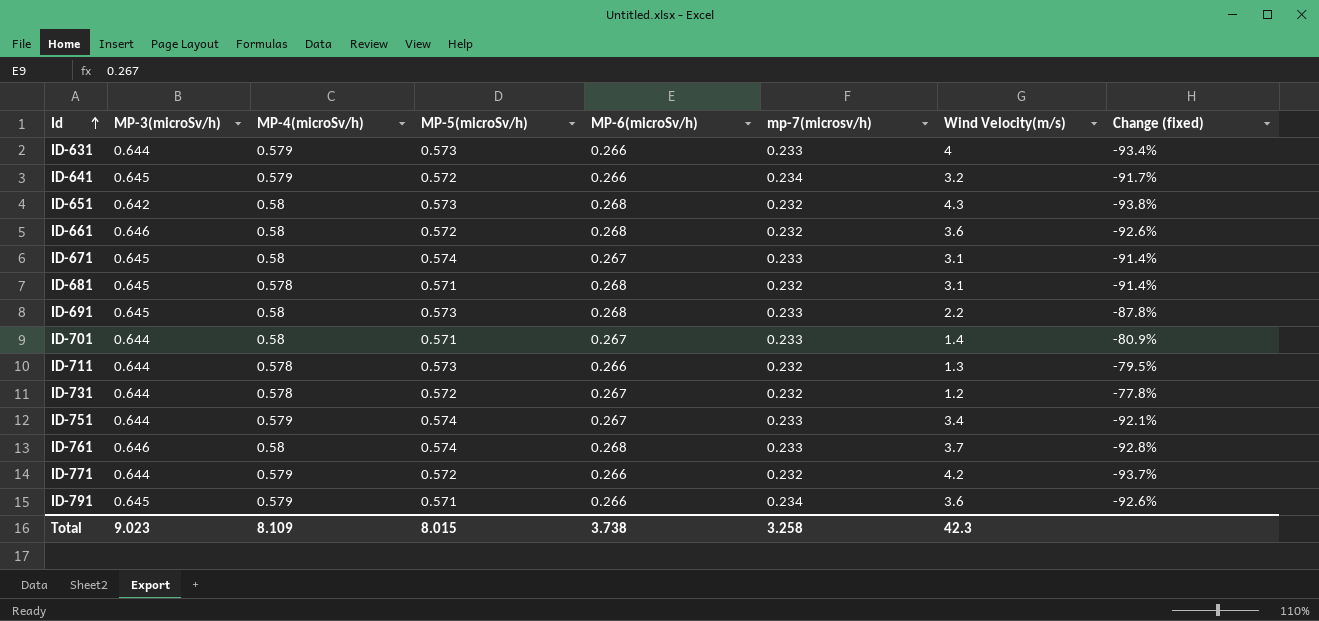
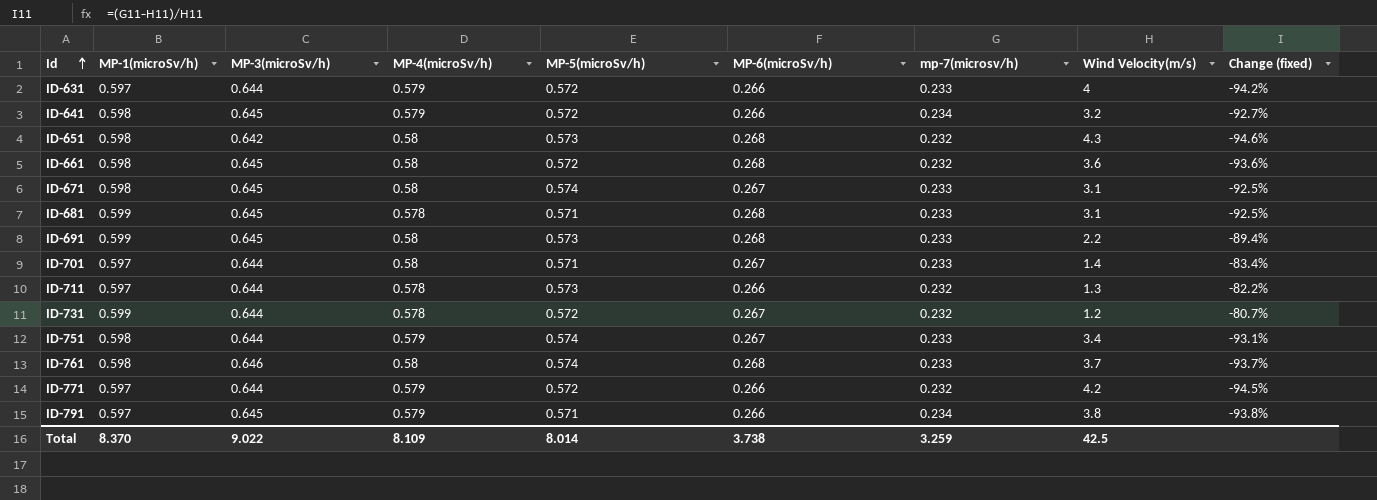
column MP-1(microSv/h) | position: none -> 2
column Change (fixed) | formula: ([MP-6(microSv/h)] - [Wind Velocity(m/s)]) / [Wind Velocity(m/s)] -> ([mp-7(microsv/h)] - [Wind Velocity(m/s)]) / [Wind Velocity(m/s)]
ID-631 | MP-5(microSv/h): 0.573 -> 0.572
ID-661 | MP-3(microSv/h): 0.646 -> 0.645
ID-681 | mp-7(microsv/h): 0.232 -> 0.233
ID-791 | Wind Velocity(m/s): 3.6 -> 3.8
Total | MP-3(microSv/h): 9.023 -> 9.022
Total | MP-5(microSv/h): 8.015 -> 8.014
Total | mp-7(microsv/h): 3.258 -> 3.259
Total | Wind Velocity(m/s): 42.3 -> 42.5

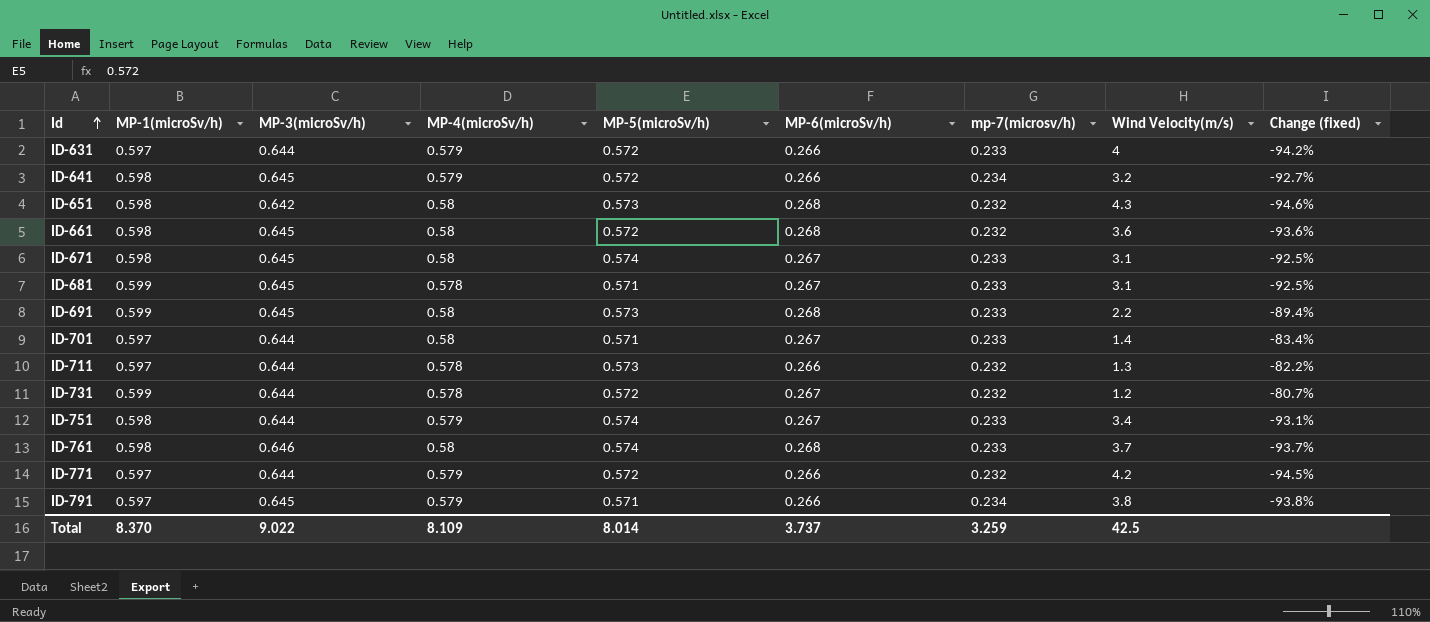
ID-681 | MP-6(microSv/h): 0.268 -> 0.267
Total | MP-6(microSv/h): 3.738 -> 3.737

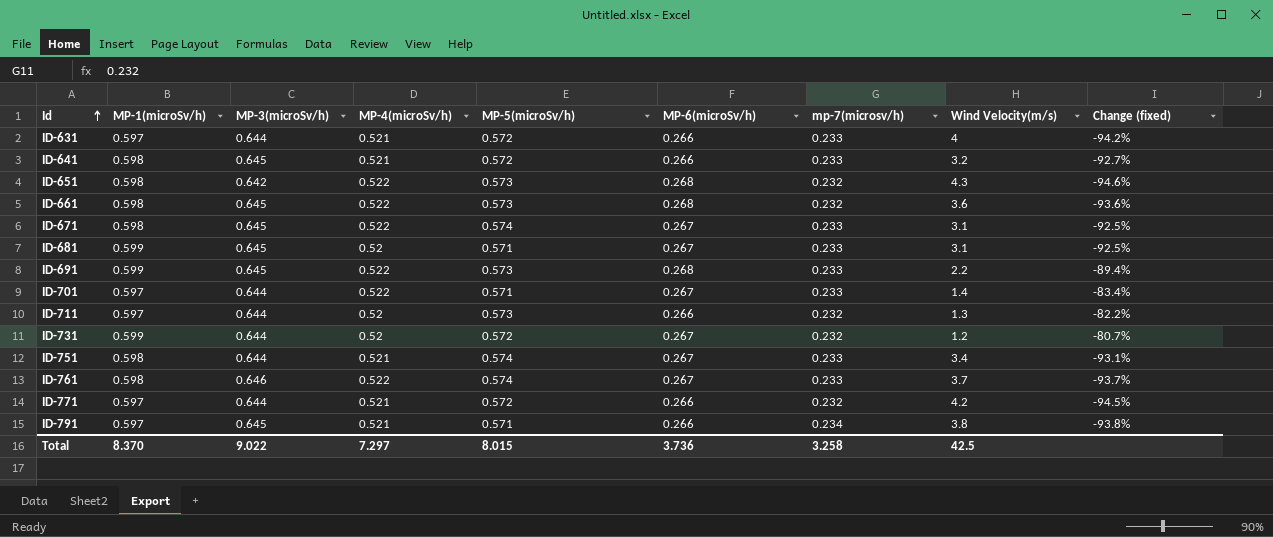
ID-631 | MP-4(microSv/h): 0.579 -> 0.521
ID-641 | MP-4(microSv/h): 0.579 -> 0.521
ID-641 | mp-7(microsv/h): 0.234 -> 0.233
ID-651 | MP-4(microSv/h): 0.58 -> 0.522
ID-661 | MP-4(microSv/h): 0.58 -> 0.522
ID-661 | MP-5(microSv/h): 0.572 -> 0.573
ID-671 | MP-4(microSv/h): 0.58 -> 0.522
ID-681 | MP-4(microSv/h): 0.578 -> 0.52
ID-691 | MP-4(microSv/h): 0.58 -> 0.522
ID-701 | MP-4(microSv/h): 0.58 -> 0.522
ID-711 | MP-4(microSv/h): 0.578 -> 0.52
ID-731 | MP-4(microSv/h): 0.578 -> 0.52
ID-751 | MP-4(microSv/h): 0.579 -> 0.521
ID-761 | MP-4(microSv/h): 0.58 -> 0.522
ID-761 | MP-6(microSv/h): 0.268 -> 0.267
ID-771 | MP-4(microSv/h): 0.579 -> 0.521
ID-791 | MP-4(microSv/h): 0.579 -> 0.521
Total | MP-4(microSv/h): 8.109 -> 7.297
Total | MP-5(microSv/h): 8.014 -> 8.015
Total | MP-6(microSv/h): 3.737 -> 3.736
Total | mp-7(microsv/h): 3.259 -> 3.258

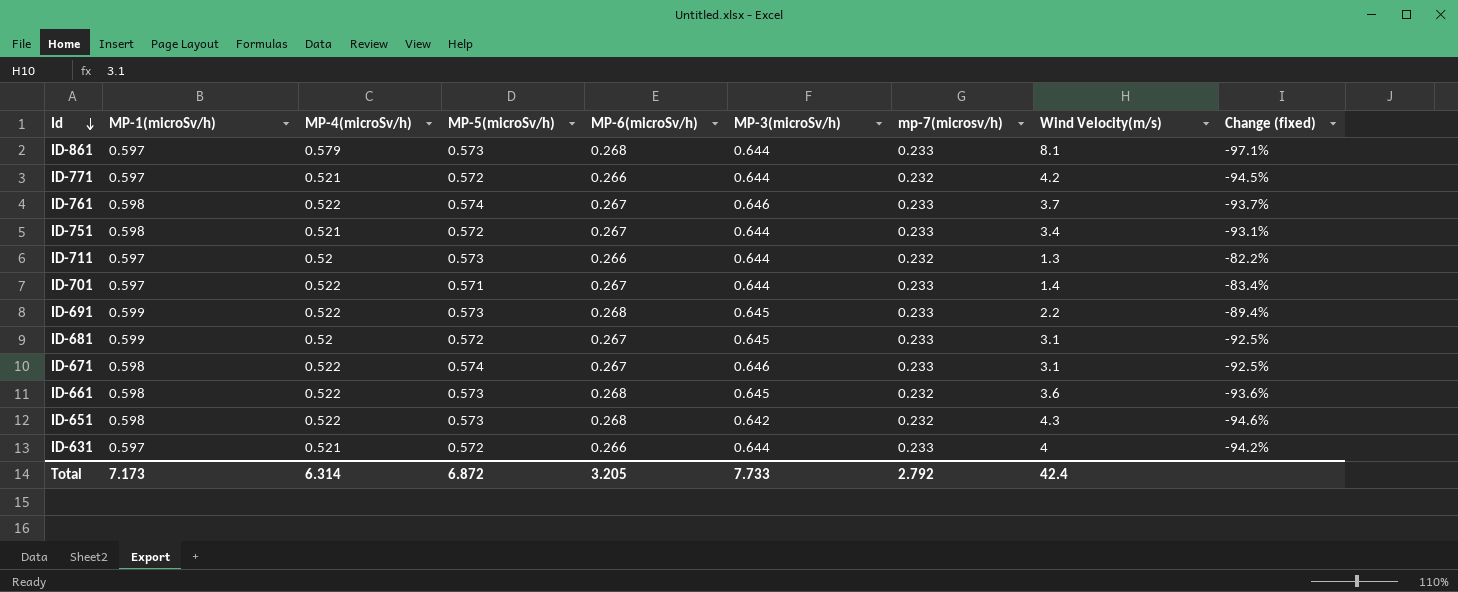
row order: Id ascending -> Id descending
column MP-3(microSv/h) | position: 3 -> 6
row ID-641: 0.598 | 0.645 | 0.521 | 0.572 | 0.266 | 0.233 | 3.2 | -92.7% -> none
row ID-731: 0.599 | 0.644 | 0.52 | 0.572 | 0.267 | 0.232 | 1.2 | -80.7% -> none
row ID-791: 0.597 | 0.645 | 0.521 | 0.571 | 0.266 | 0.234 | 3.8 | -93.8% -> none
row ID-861: none -> 0.597 | 0.579 | 0.573 | 0.268 | 0.644 | 0.233 | 8.1 | -97.1%
ID-751 | MP-5(microSv/h): 0.574 -> 0.572
ID-681 | MP-5(microSv/h): 0.571 -> 0.572
ID-671 | MP-3(microSv/h): 0.645 -> 0.646
Total | MP-1(microSv/h): 8.370 -> 7.173
Total | MP-4(microSv/h): 7.297 -> 6.314
Total | MP-5(microSv/h): 8.015 -> 6.872
Total | MP-6(microSv/h): 3.736 -> 3.205
Total | MP-3(microSv/h): 9.022 -> 7.733
Total | mp-7(microsv/h): 3.258 -> 2.792
Total | Wind Velocity(m/s): 42.5 -> 42.4

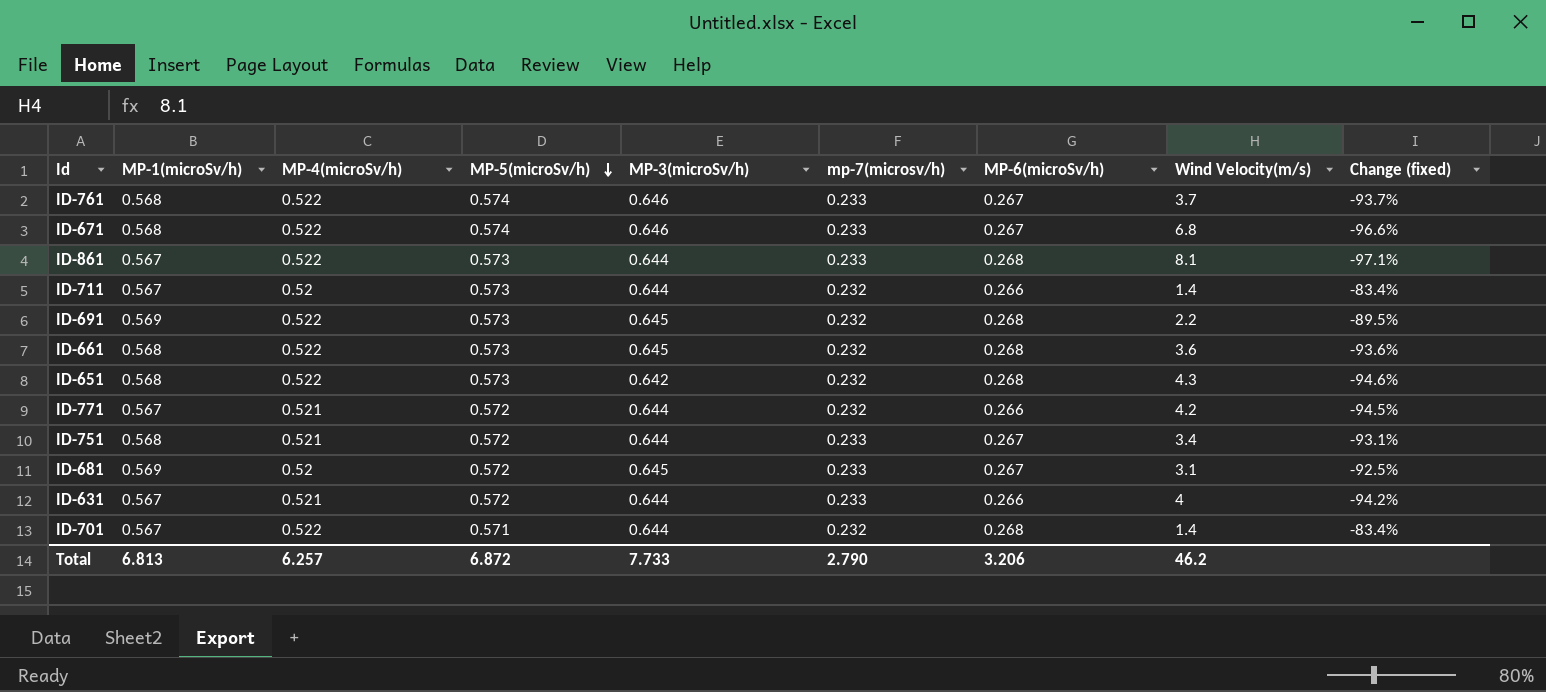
row order: Id descending -> MP-5(microSv/h) descending
column MP-6(microSv/h) | position: 5 -> 7
ID-761 | MP-1(microSv/h): 0.598 -> 0.568
ID-671 | MP-1(microSv/h): 0.598 -> 0.568
ID-671 | Wind Velocity(m/s): 3.1 -> 6.8
ID-671 | Change (fixed): -92.5% -> -96.6%
ID-861 | MP-1(microSv/h): 0.597 -> 0.567
ID-861 | MP-4(microSv/h): 0.579 -> 0.522
ID-711 | MP-1(microSv/h): 0.597 -> 0.567
ID-711 | Wind Velocity(m/s): 1.3 -> 1.4
ID-711 | Change (fixed): -82.2% -> -83.4%
ID-691 | MP-1(microSv/h): 0.599 -> 0.569
ID-691 | mp-7(microsv/h): 0.233 -> 0.232
ID-691 | Change (fixed): -89.4% -> -89.5%
ID-661 | MP-1(microSv/h): 0.598 -> 0.568
ID-651 | MP-1(microSv/h): 0.598 -> 0.568
ID-771 | MP-1(microSv/h): 0.597 -> 0.567
ID-751 | MP-1(microSv/h): 0.598 -> 0.568
ID-681 | MP-1(microSv/h): 0.599 -> 0.569
ID-631 | MP-1(microSv/h): 0.597 -> 0.567
ID-701 | MP-1(microSv/h): 0.597 -> 0.567
ID-701 | mp-7(microsv/h): 0.233 -> 0.232
ID-701 | MP-6(microSv/h): 0.267 -> 0.268
Total | MP-1(microSv/h): 7.173 -> 6.813
Total | MP-4(microSv/h): 6.314 -> 6.257
Total | mp-7(microsv/h): 2.792 -> 2.790
Total | MP-6(microSv/h): 3.205 -> 3.206
Total | Wind Velocity(m/s): 42.4 -> 46.2

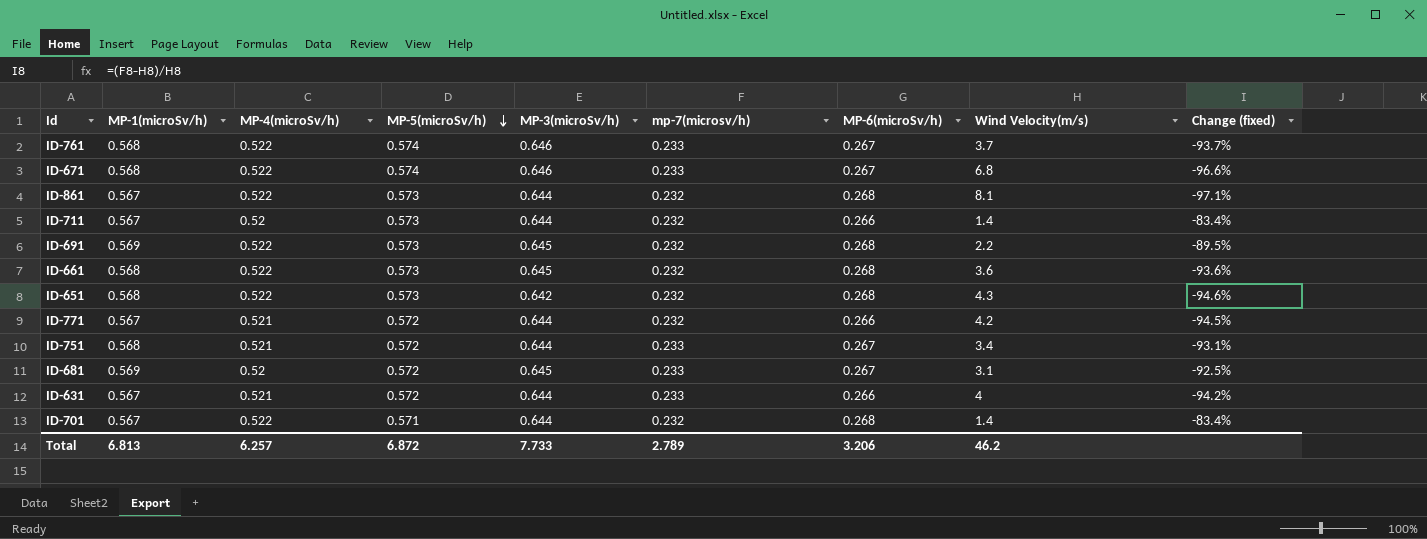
ID-861 | mp-7(microsv/h): 0.233 -> 0.232
Total | mp-7(microsv/h): 2.790 -> 2.789

